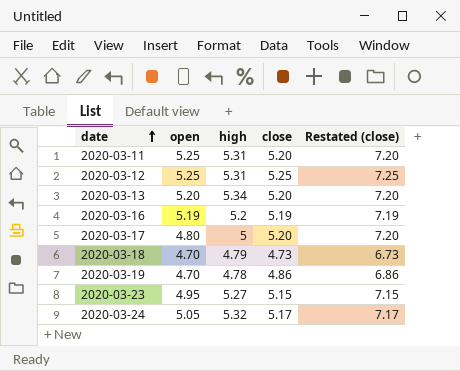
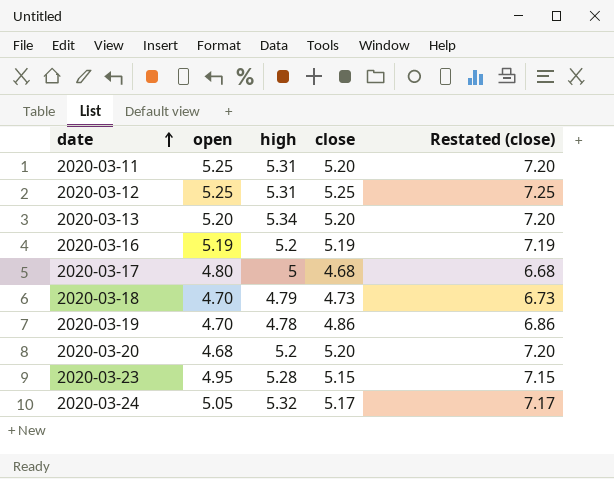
2020-03-17 | close: 5.20 -> 4.68
2020-03-17 | Restated (close): 7.20 -> 6.68
row 2020-03-20: none -> 4.68 | 5.2 | 5.20 | 7.20
2020-03-23 | high: 5.27 -> 5.28

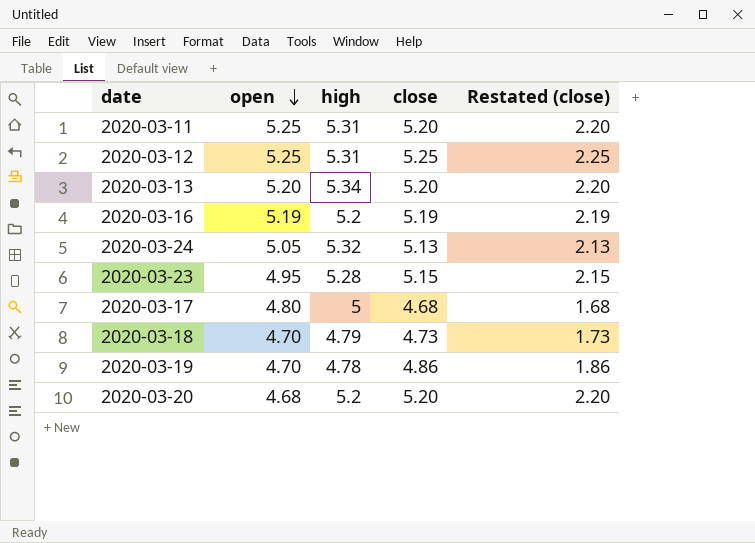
row order: date ascending -> open descending
column Restated (close) | formula: [close] + 2 -> [close] - 3
2020-03-24 | close: 5.17 -> 5.13

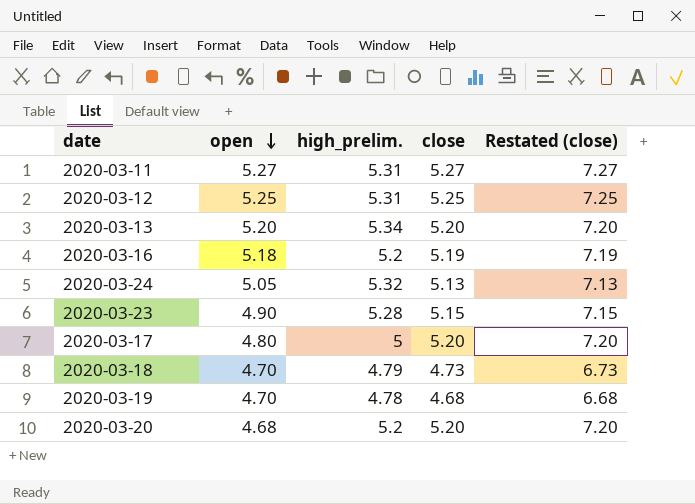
column name: high -> high_prelim.
column Restated (close) | formula: [close] - 3 -> [close] + 2
2020-03-11 | open: 5.25 -> 5.27
2020-03-11 | close: 5.20 -> 5.27
2020-03-16 | open: 5.19 -> 5.18
2020-03-23 | open: 4.95 -> 4.90
2020-03-17 | close: 4.68 -> 5.20
2020-03-19 | close: 4.86 -> 4.68

